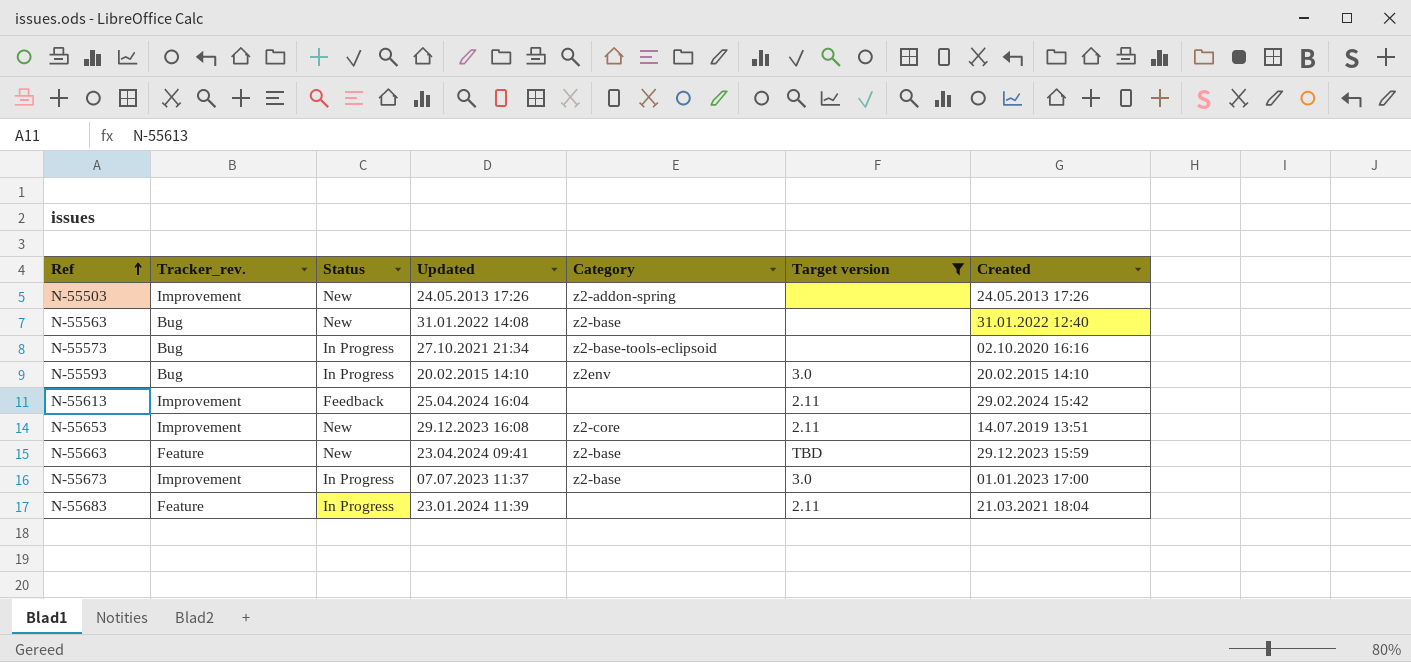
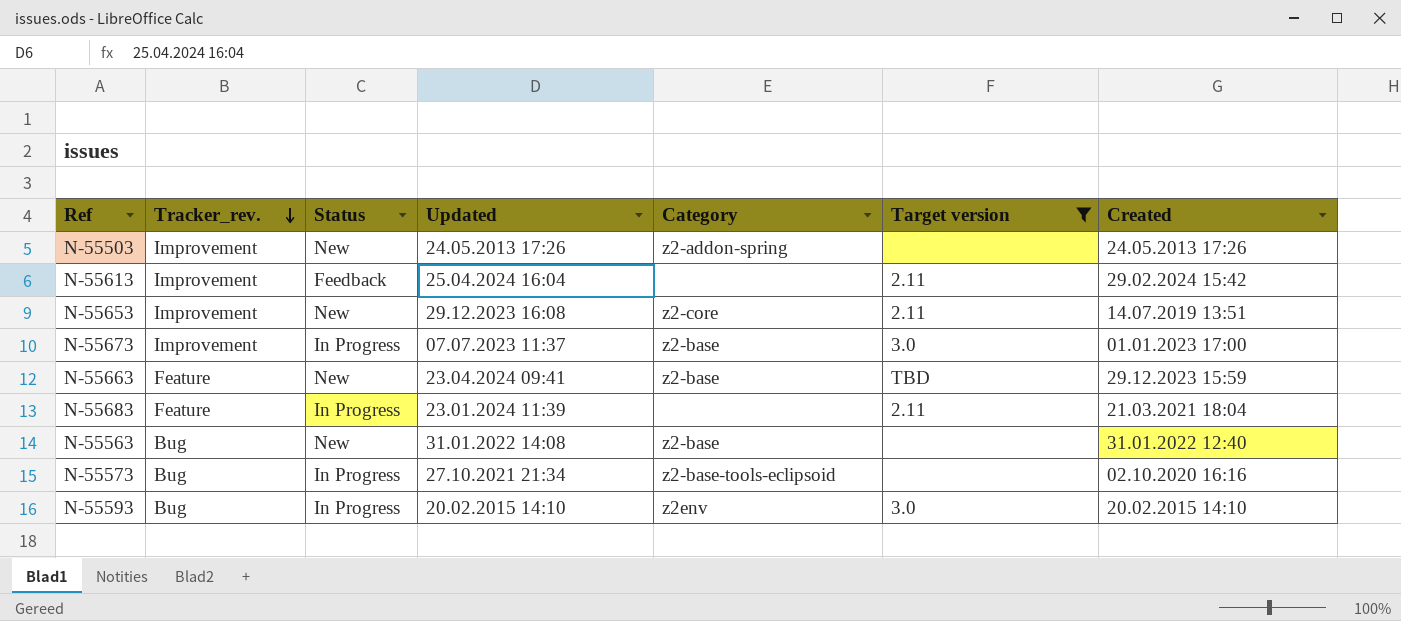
row order: Ref ascending -> Tracker_rev. descending

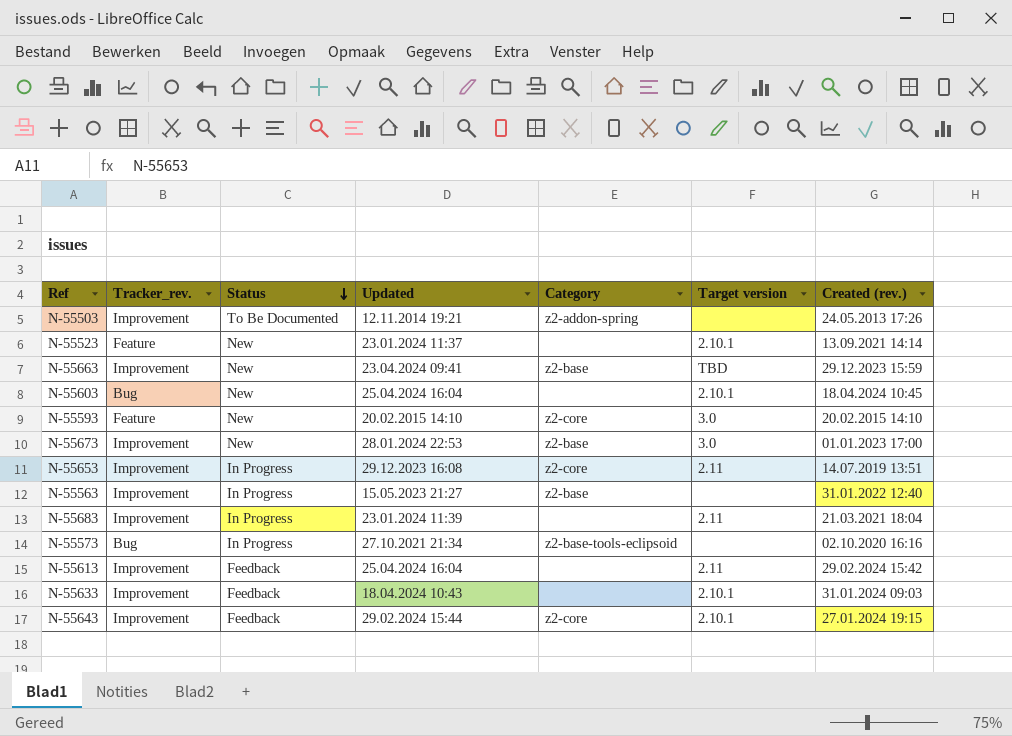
filter: Target version != 2.10.1 -> none
row order: Tracker_rev. descending -> Status descending
column name: Created -> Created (rev.)
N-55503 | Status: New -> To Be Documented
N-55503 | Updated: 24.05.2013 17:26 -> 12.11.2014 19:21
N-55663 | Tracker_rev.: Feature -> Improvement
N-55593 | Tracker_rev.: Bug -> Feature
N-55593 | Status: In Progress -> New
N-55593 | Category: z2env -> z2-core
N-55673 | Status: In Progress -> New
N-55673 | Updated: 07.07.2023 11:37 -> 28.01.2024 22:53
N-55653 | Status: New -> In Progress
N-55563 | Tracker_rev.: Bug -> Improvement
N-55563 | Status: New -> In Progress
N-55563 | Updated: 31.01.2022 14:08 -> 15.05.2023 21:27
N-55683 | Tracker_rev.: Feature -> Improvement

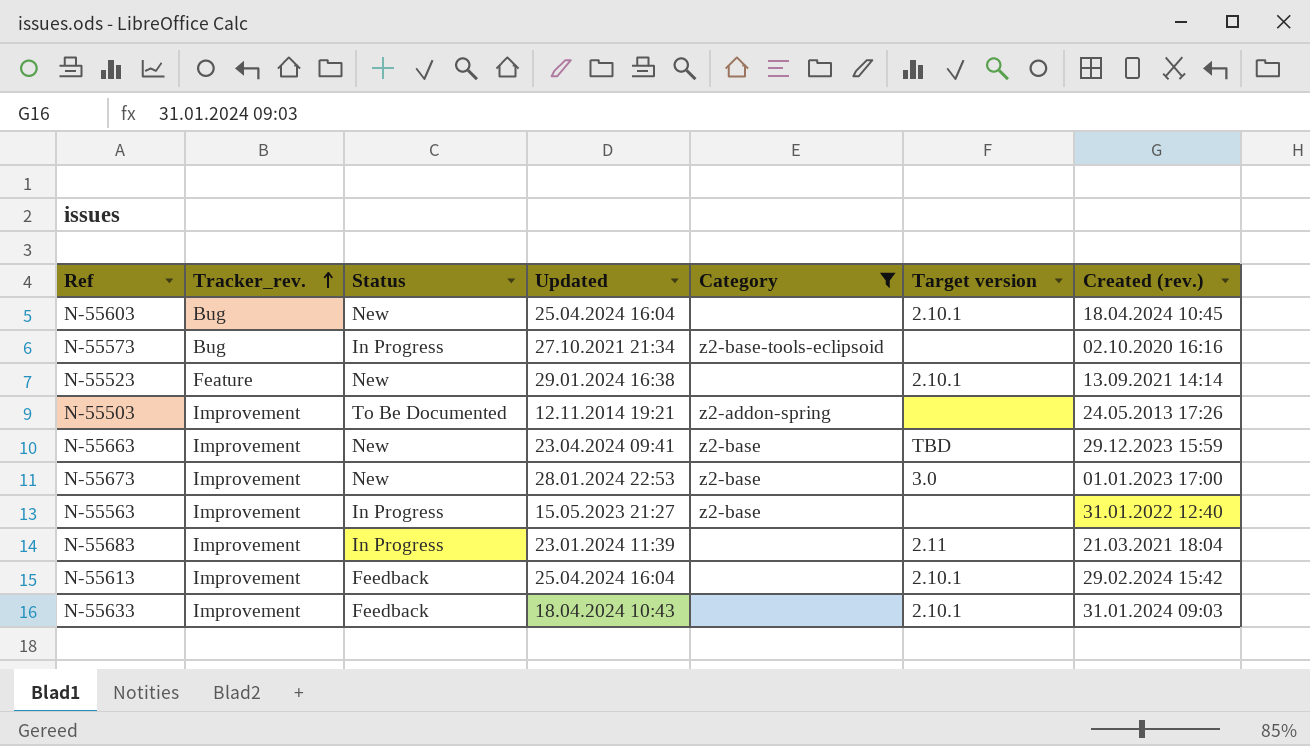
filter: none -> Category != z2-core
row order: Status descending -> Tracker_rev. ascending
N-55523 | Updated: 23.01.2024 11:37 -> 29.01.2024 16:38
N-55613 | Target version: 2.11 -> 2.10.1

